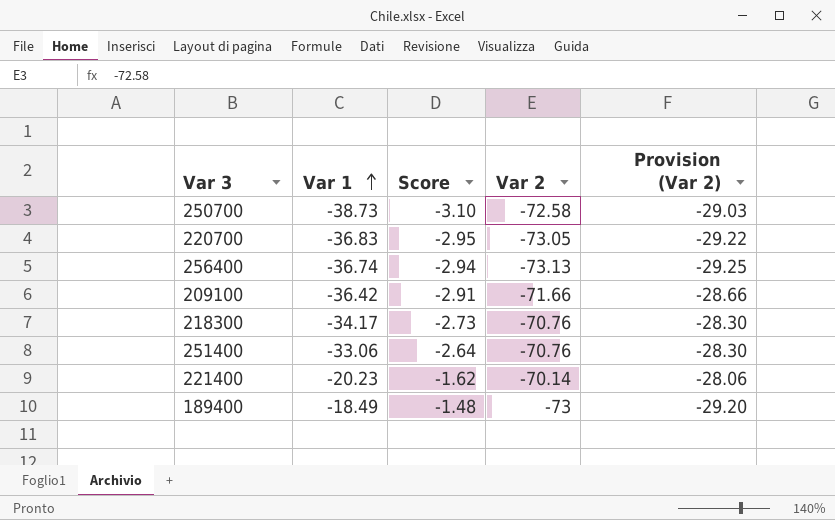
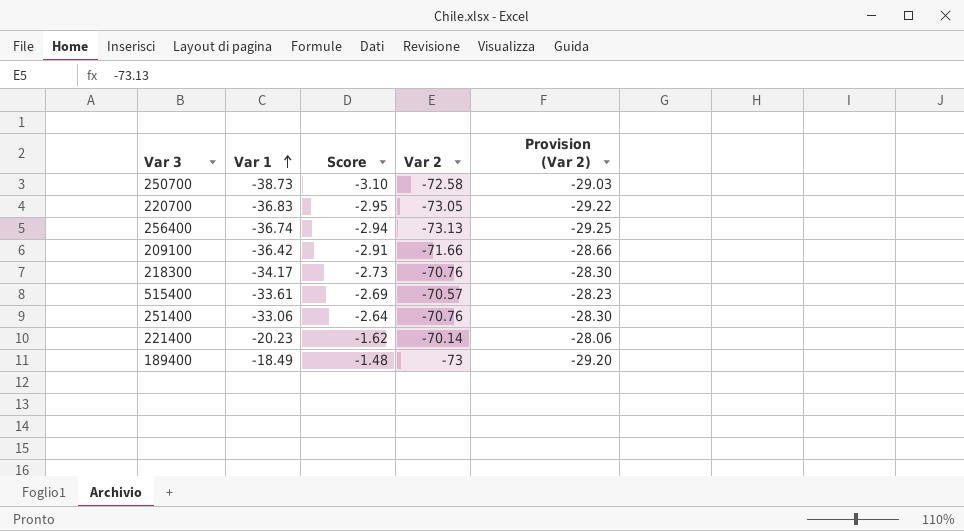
row 515400: none -> -33.61 | -2.69 | -70.57 | -28.23

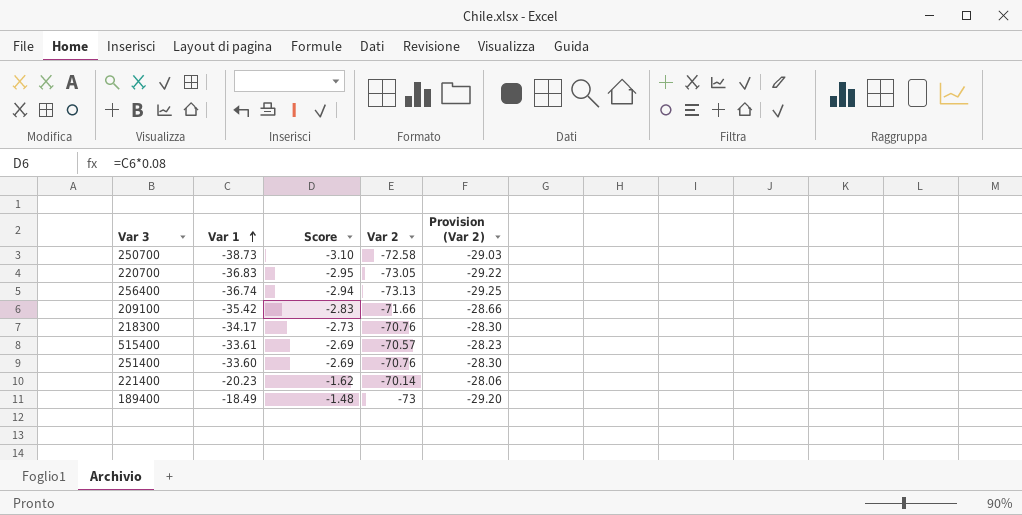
209100 | Var 1: -36.42 -> -35.42
209100 | Score: -2.91 -> -2.83
251400 | Var 1: -33.06 -> -33.60
251400 | Score: -2.64 -> -2.69

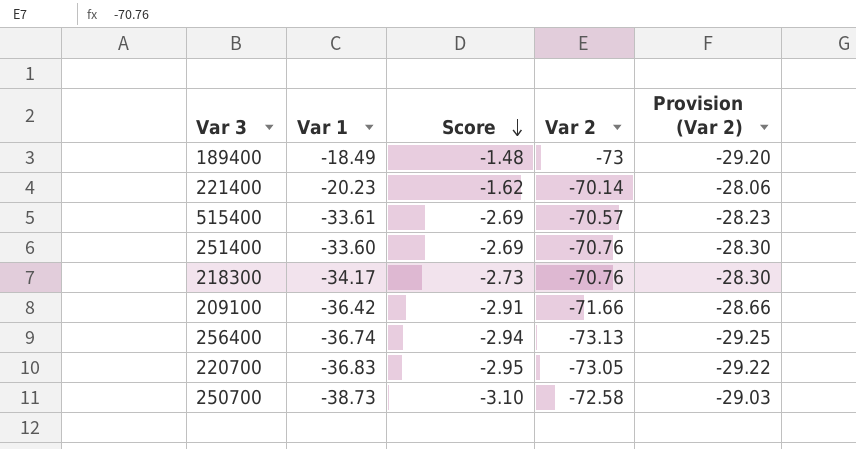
row order: Var 1 ascending -> Score descending
209100 | Var 1: -35.42 -> -36.42
209100 | Score: -2.83 -> -2.91

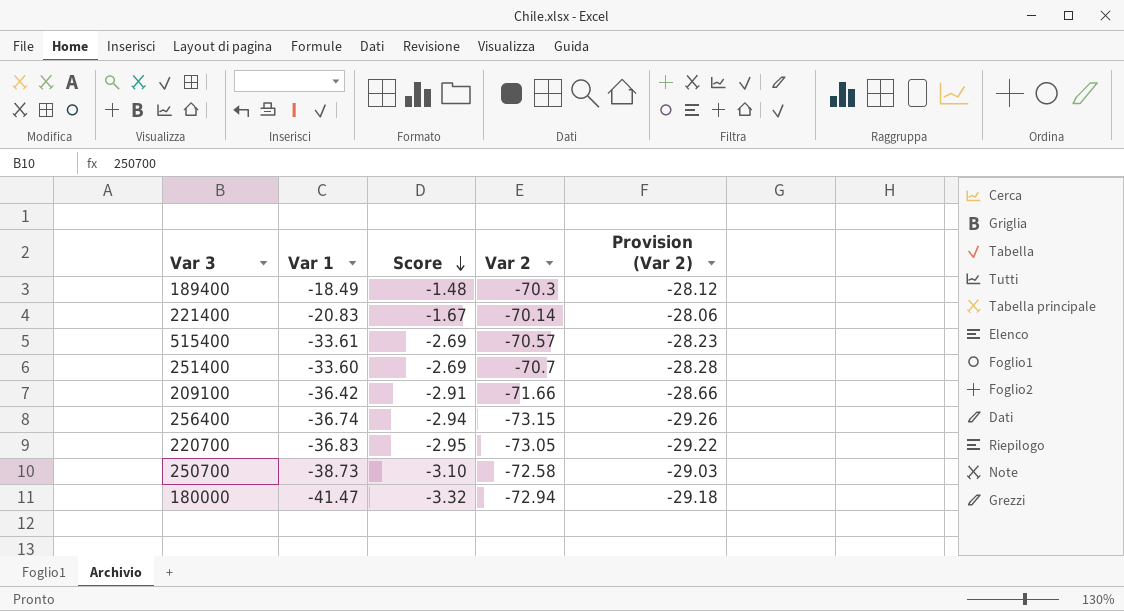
row 218300: -34.17 | -2.73 | -70.76 | -28.30 -> none
189400 | Var 2: -73 -> -70.3
189400 | Provision (Var 2): -29.20 -> -28.12
221400 | Var 1: -20.23 -> -20.83
221400 | Score: -1.62 -> -1.67
251400 | Var 2: -70.76 -> -70.7
251400 | Provision (Var 2): -28.30 -> -28.28
256400 | Var 2: -73.13 -> -73.15
256400 | Provision (Var 2): -29.25 -> -29.26
row 180000: none -> -41.47 | -3.32 | -72.94 | -29.18

